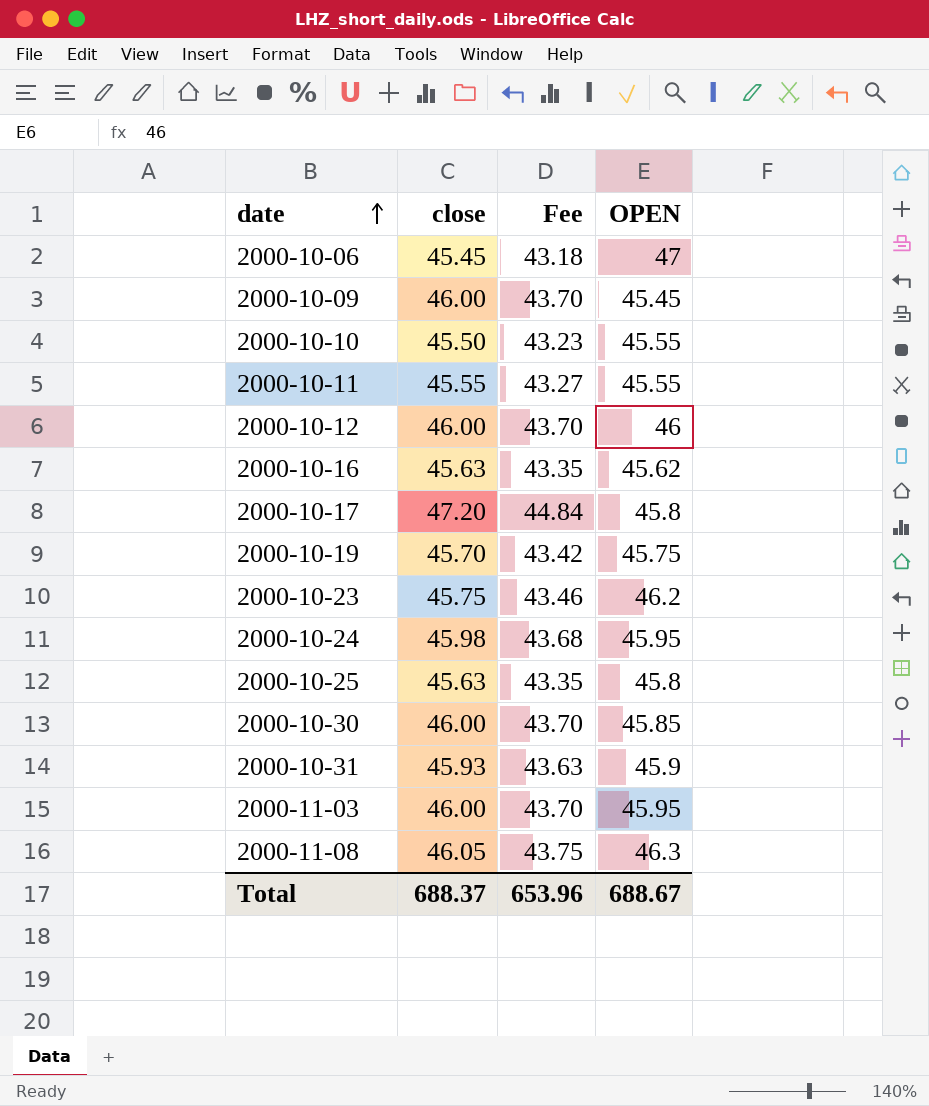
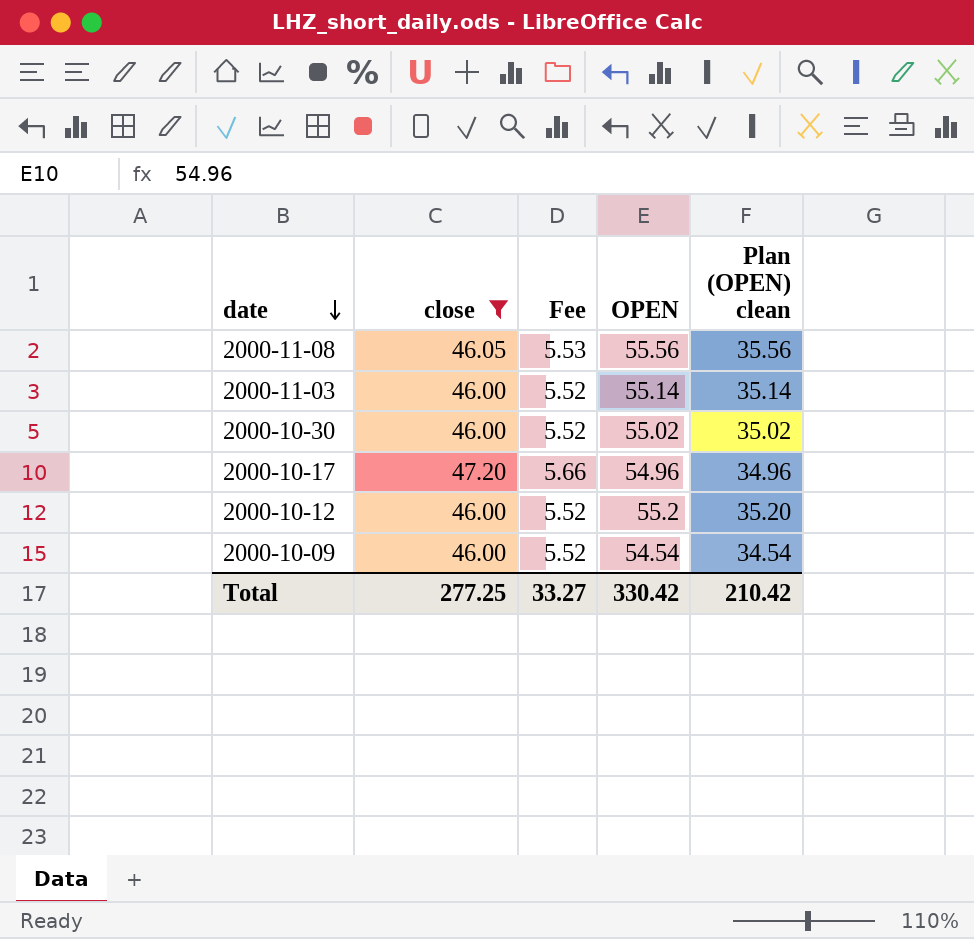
filter: none -> close >= 46.00
row order: date ascending -> date descending
column Fee | formula: [close] * 0.95 -> [close] * 0.12
column Plan (OPEN) clean | formula: none -> [OPEN] - 20
2000-11-08 | OPEN: 46.3 -> 55.56
2000-11-03 | OPEN: 45.95 -> 55.14
2000-10-30 | OPEN: 45.85 -> 55.02
2000-10-17 | OPEN: 45.8 -> 54.96
2000-10-12 | OPEN: 46 -> 55.2
2000-10-09 | OPEN: 45.45 -> 54.54
Total | close: 688.37 -> 277.25
Total | Fee: 653.96 -> 33.27
Total | OPEN: 688.67 -> 330.42

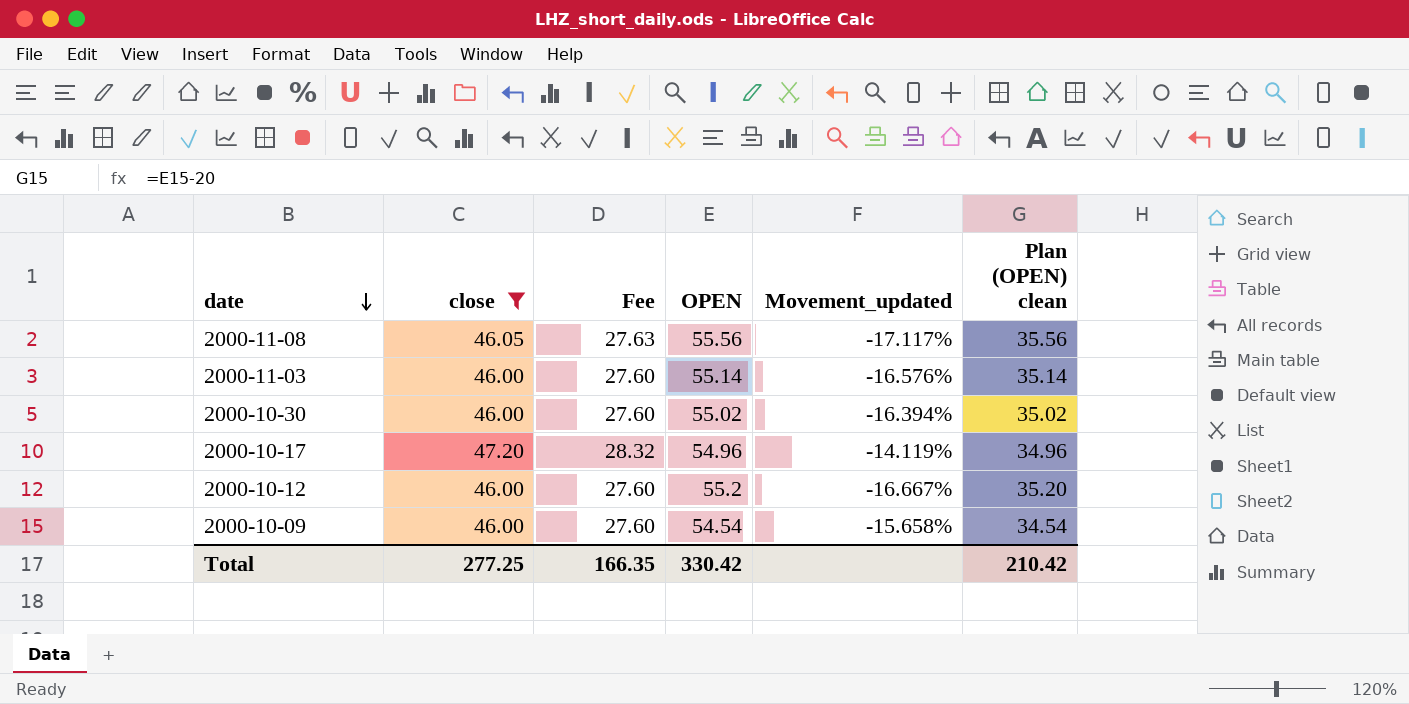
column Fee | formula: [close] * 0.12 -> [close] * 0.6
column Movement_updated | formula: none -> ([close] - [OPEN]) / [OPEN]
Total | Fee: 33.27 -> 166.35

